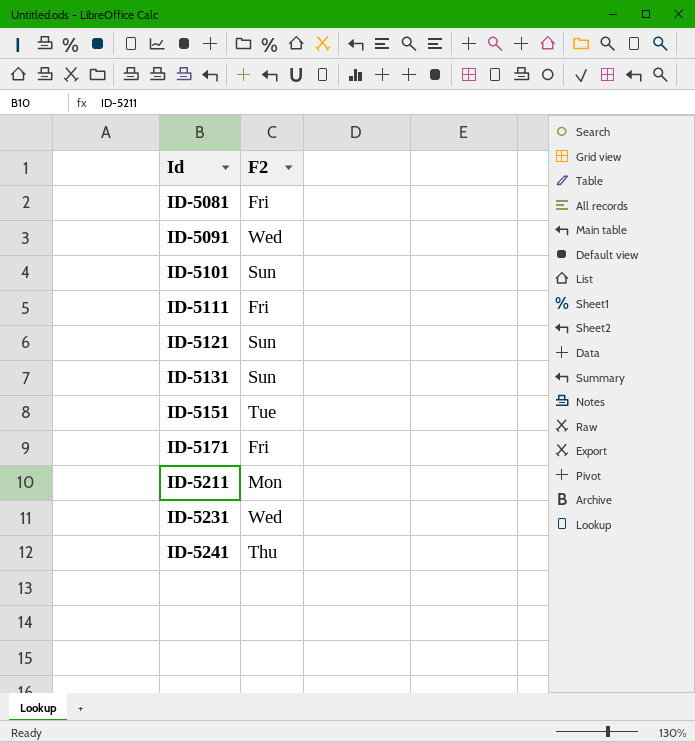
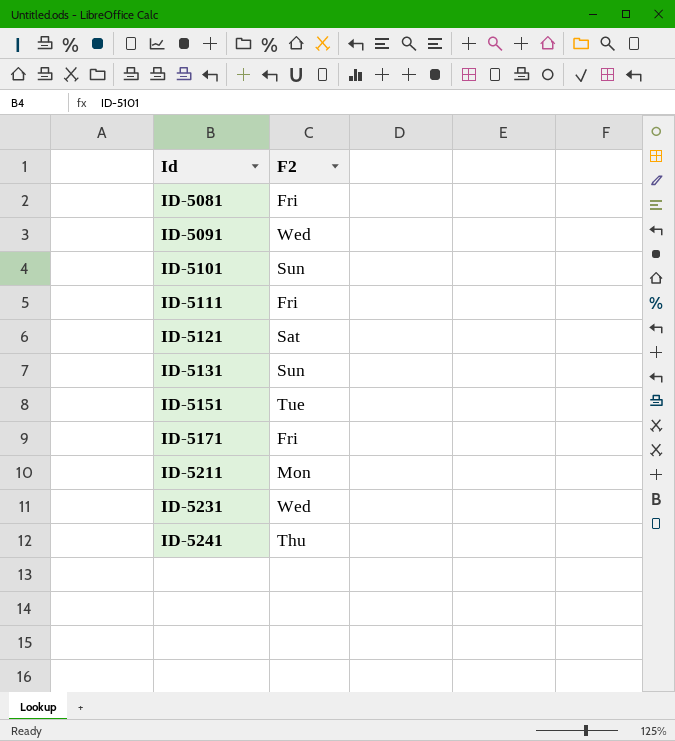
ID-5121 | F2: Sun -> Sat

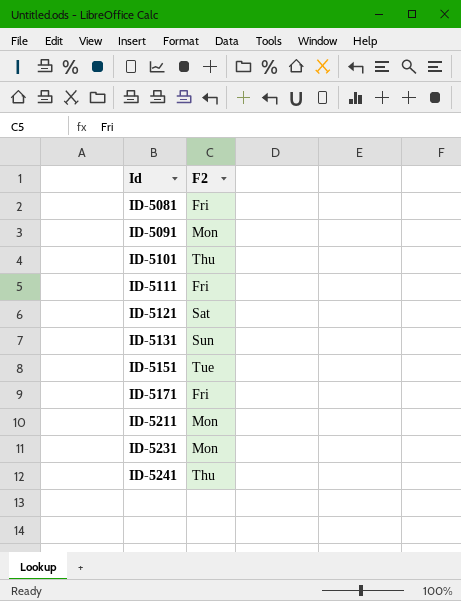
ID-5091 | F2: Wed -> Mon
ID-5101 | F2: Sun -> Thu
ID-5231 | F2: Wed -> Mon

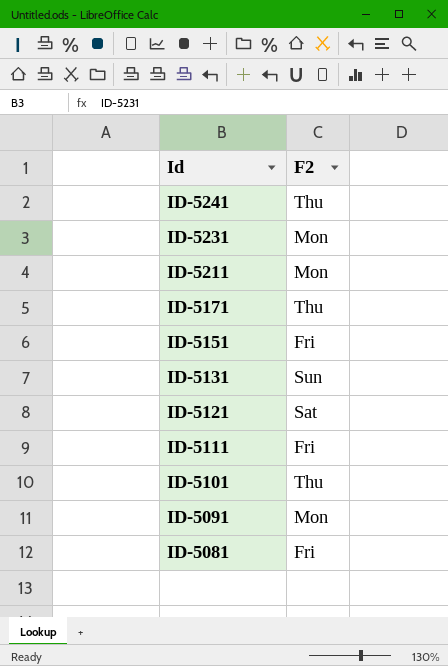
row order: Id ascending -> Id descending
ID-5171 | F2: Fri -> Thu
ID-5151 | F2: Tue -> Fri

